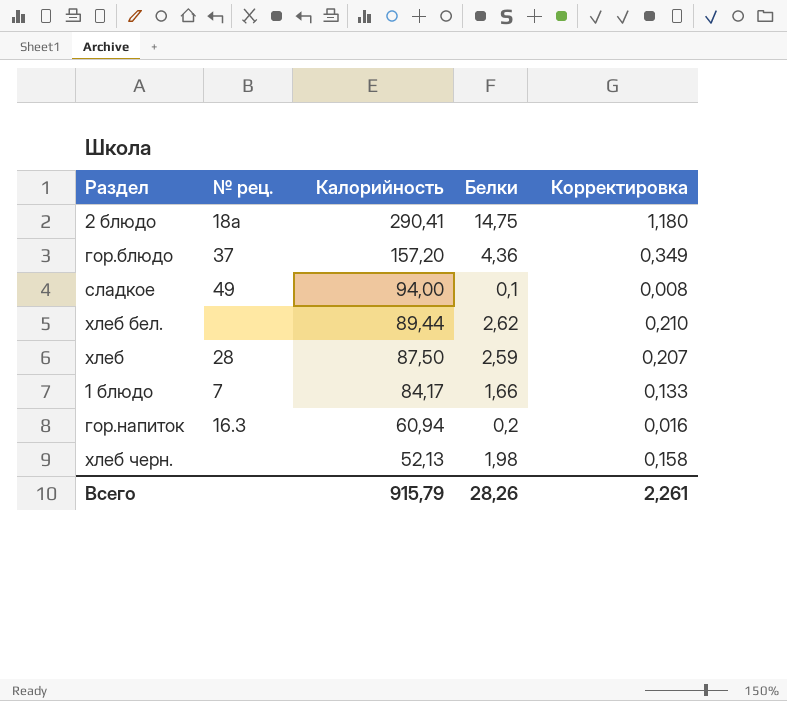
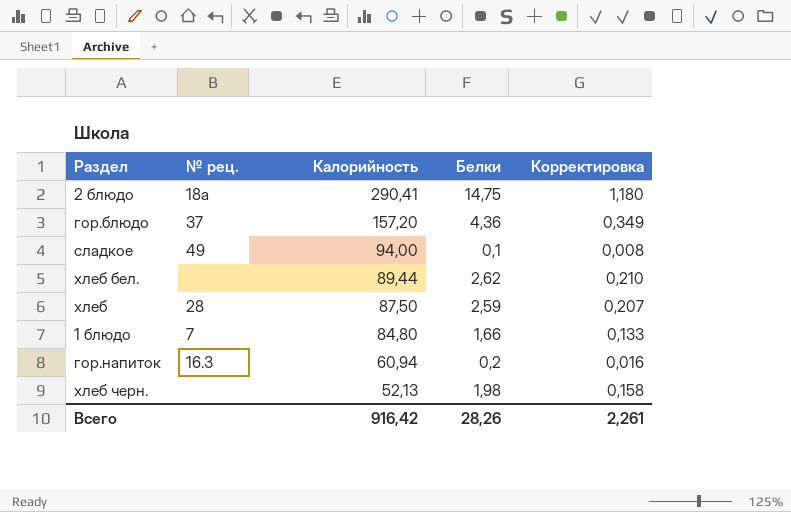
1 блюдо | Калорийность: 84,17 -> 84,80
Всего | Калорийность: 915,79 -> 916,42

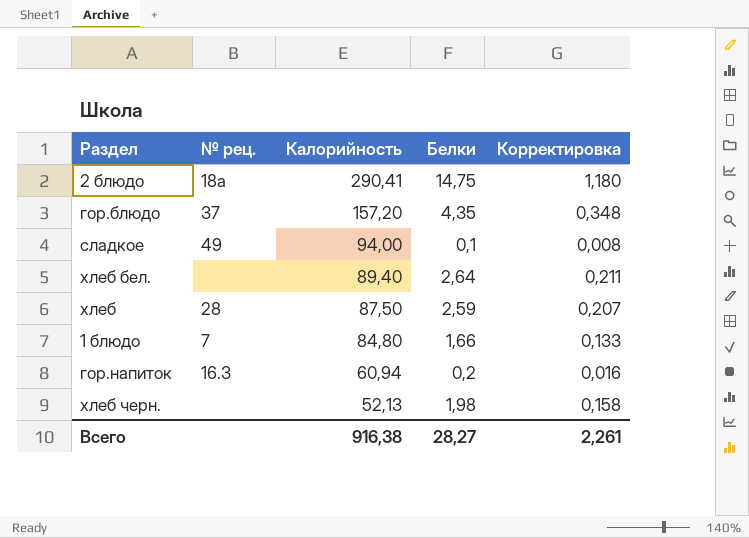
гор.блюдо | Белки: 4,36 -> 4,35
гор.блюдо | Корректировка: 0,349 -> 0,348
хлеб бел. | Калорийность: 89,44 -> 89,40
хлеб бел. | Белки: 2,62 -> 2,64
хлеб бел. | Корректировка: 0,210 -> 0,211
Всего | Калорийность: 916,42 -> 916,38
Всего | Белки: 28,26 -> 28,27

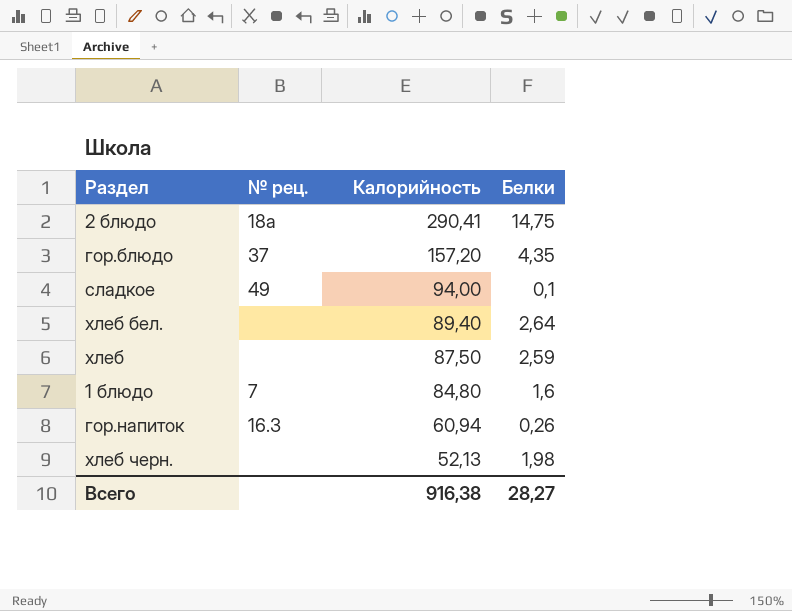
column Корректировка | formula: [Белки] * 0,08 -> none
хлеб | № рец.: 28 -> none
1 блюдо | Белки: 1,66 -> 1,6
гор.напиток | Белки: 0,2 -> 0,26

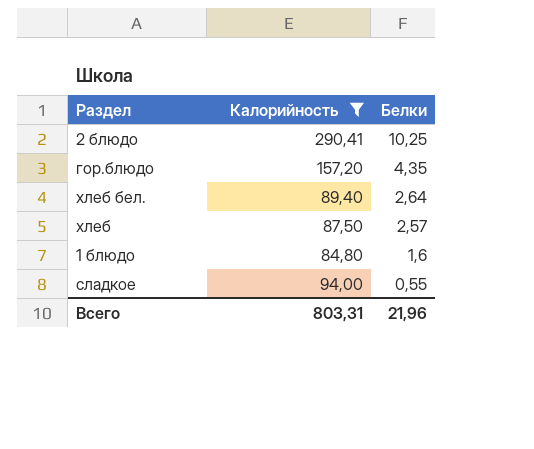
filter: none -> Калорийность >= 84,80
row order: Калорийность descending -> Белки descending
column № рец. | position: 2 -> none
2 блюдо | Белки: 14,75 -> 10,25
хлеб | Белки: 2,59 -> 2,57
сладкое | Белки: 0,1 -> 0,55
Всего | Калорийность: 916,38 -> 803,31
Всего | Белки: 28,27 -> 21,96

